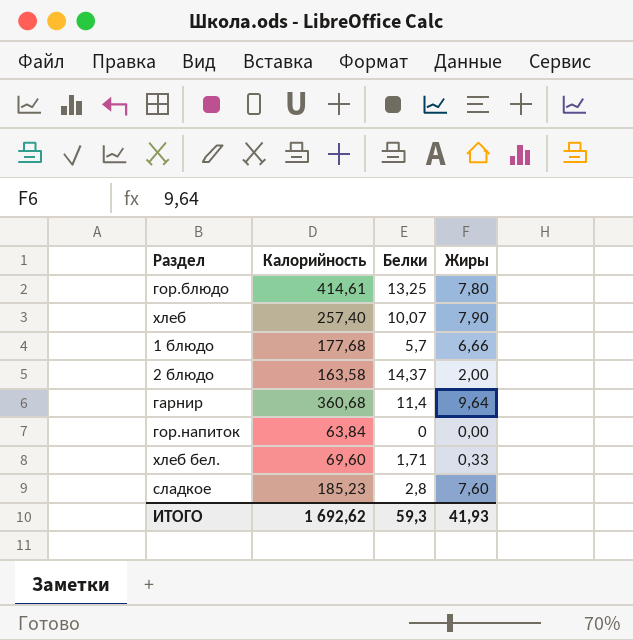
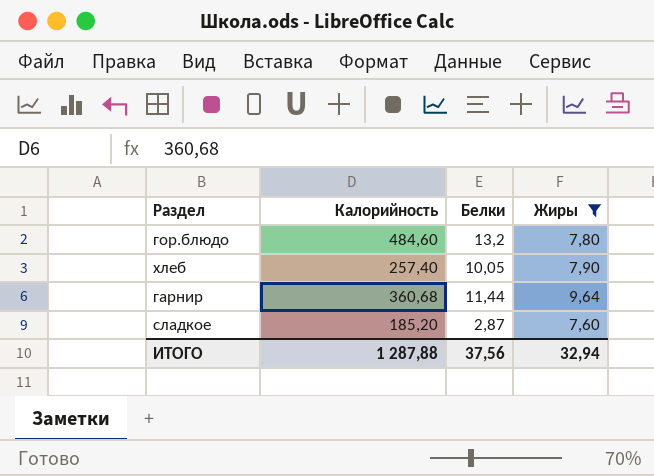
filter: none -> Жиры >= 7,60
гор.блюдо | Калорийность: 414,61 -> 484,60
гор.блюдо | Белки: 13,25 -> 13,2
хлеб | Белки: 10,07 -> 10,05
гарнир | Белки: 11,4 -> 11,44
сладкое | Калорийность: 185,23 -> 185,20
сладкое | Белки: 2,8 -> 2,87
ИТОГО | Калорийность: 1 692,62 -> 1 287,88
ИТОГО | Белки: 59,3 -> 37,56
ИТОГО | Жиры: 41,93 -> 32,94

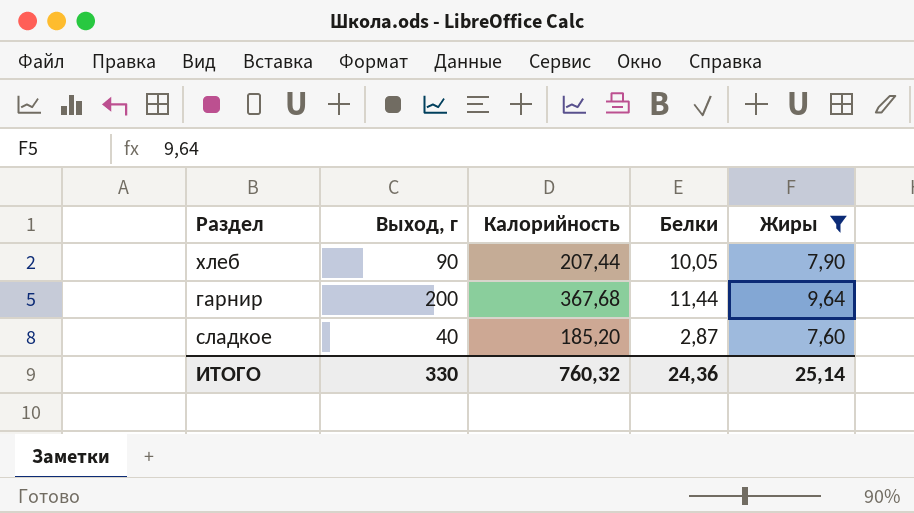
column Выход, г | position: none -> 2
row гор.блюдо: 484,60 | 13,2 | 7,80 -> none
хлеб | Калорийность: 257,40 -> 207,44
гарнир | Калорийность: 360,68 -> 367,68
ИТОГО | Калорийность: 1 287,88 -> 760,32
ИТОГО | Белки: 37,56 -> 24,36
ИТОГО | Жиры: 32,94 -> 25,14

